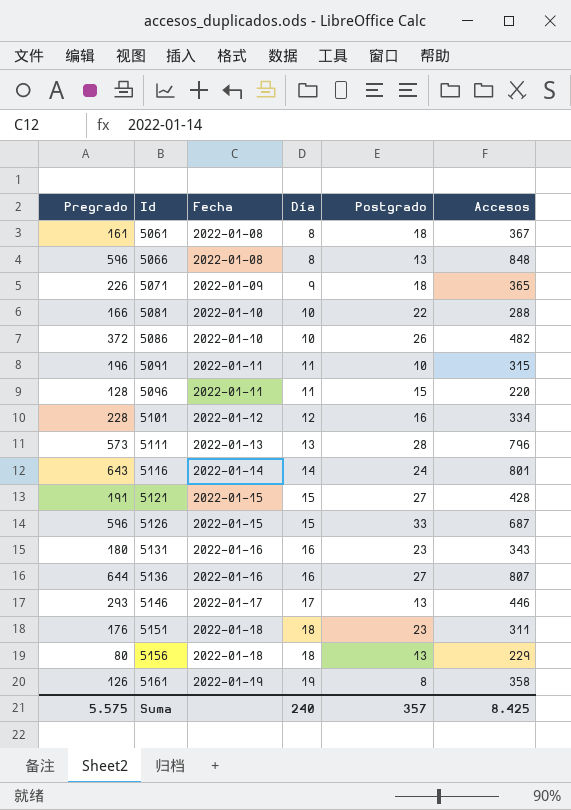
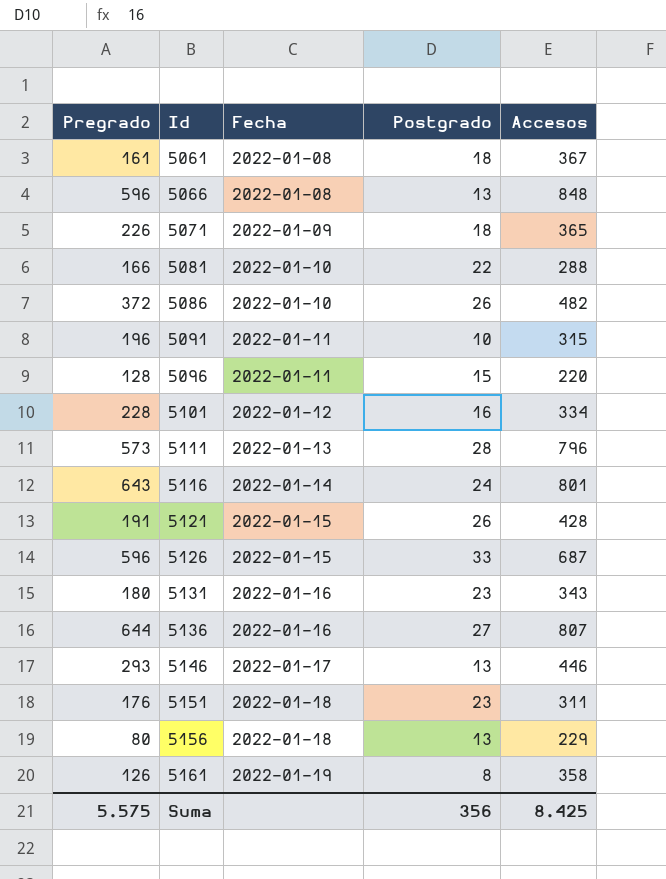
column Día | position: 4 -> none
5121 | Postgrado: 27 -> 26
Suma | Postgrado: 357 -> 356

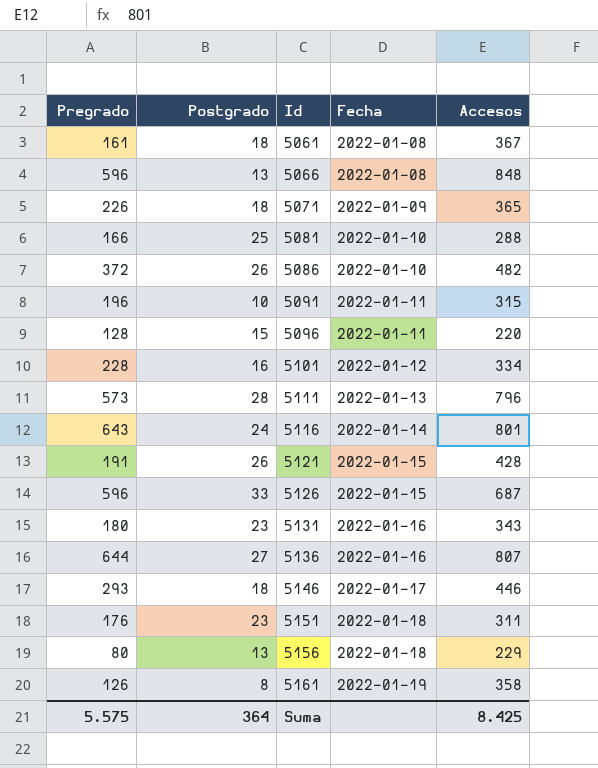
column Postgrado | position: 4 -> 2
5081 | Postgrado: 22 -> 25
5146 | Postgrado: 13 -> 18
Suma | Postgrado: 356 -> 364

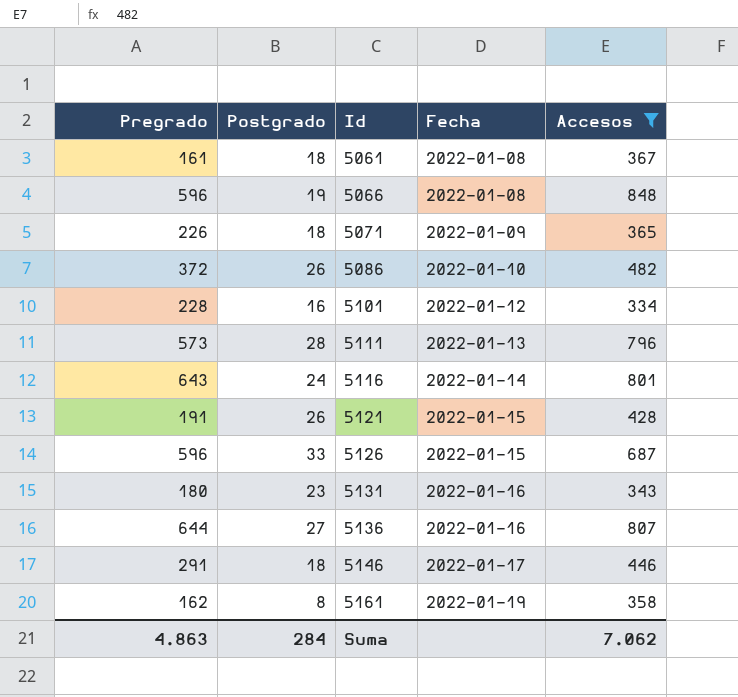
filter: none -> Accesos >= 334
5066 | Postgrado: 13 -> 19
5146 | Pregrado: 293 -> 291
5161 | Pregrado: 126 -> 162
Suma | Pregrado: 5.575 -> 4.863
Suma | Postgrado: 364 -> 284
Suma | Accesos: 8.425 -> 7.062

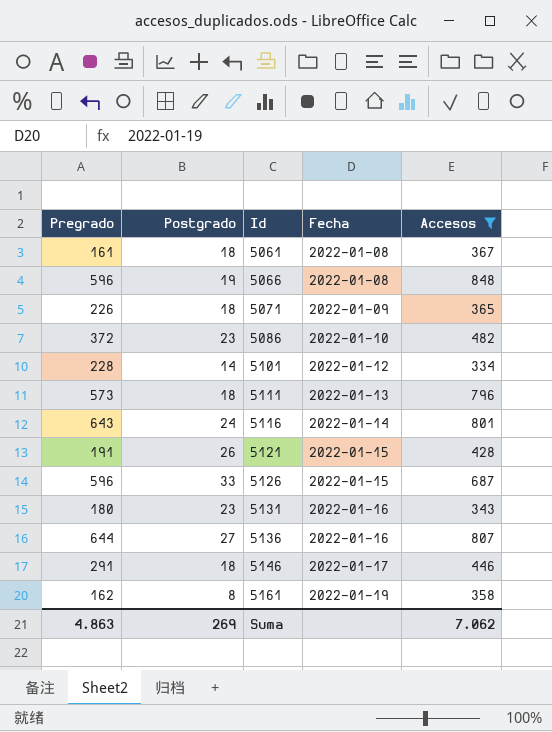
5086 | Postgrado: 26 -> 23
5101 | Postgrado: 16 -> 14
5111 | Postgrado: 28 -> 18
Suma | Postgrado: 284 -> 269

